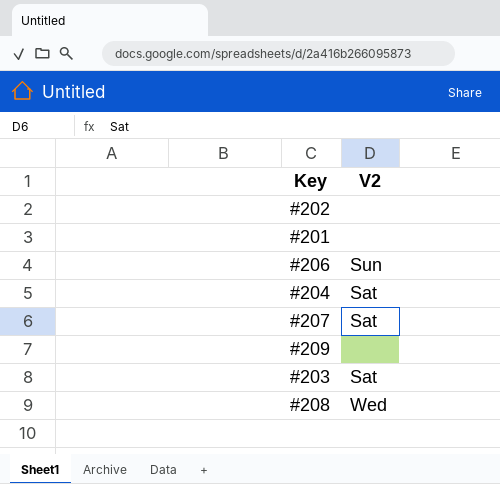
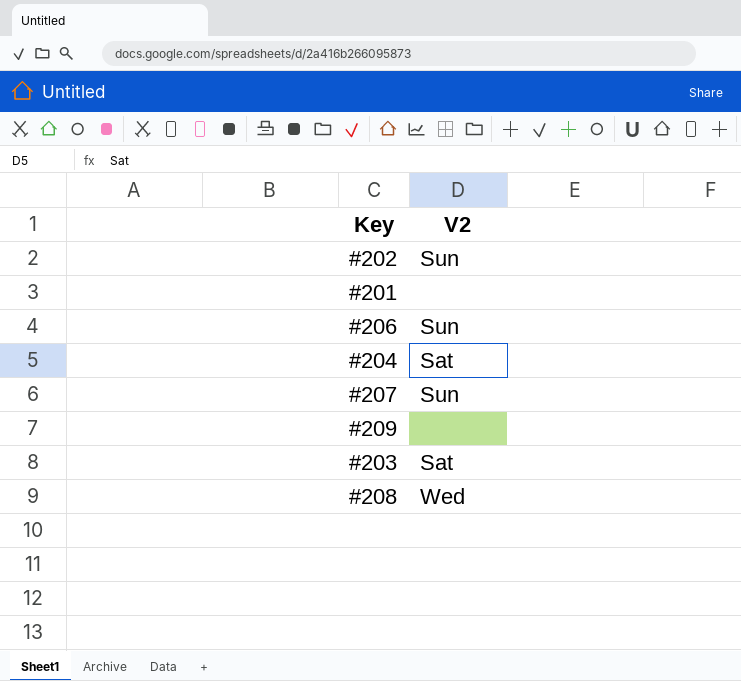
#202 | V2: none -> Sun
#207 | V2: Sat -> Sun

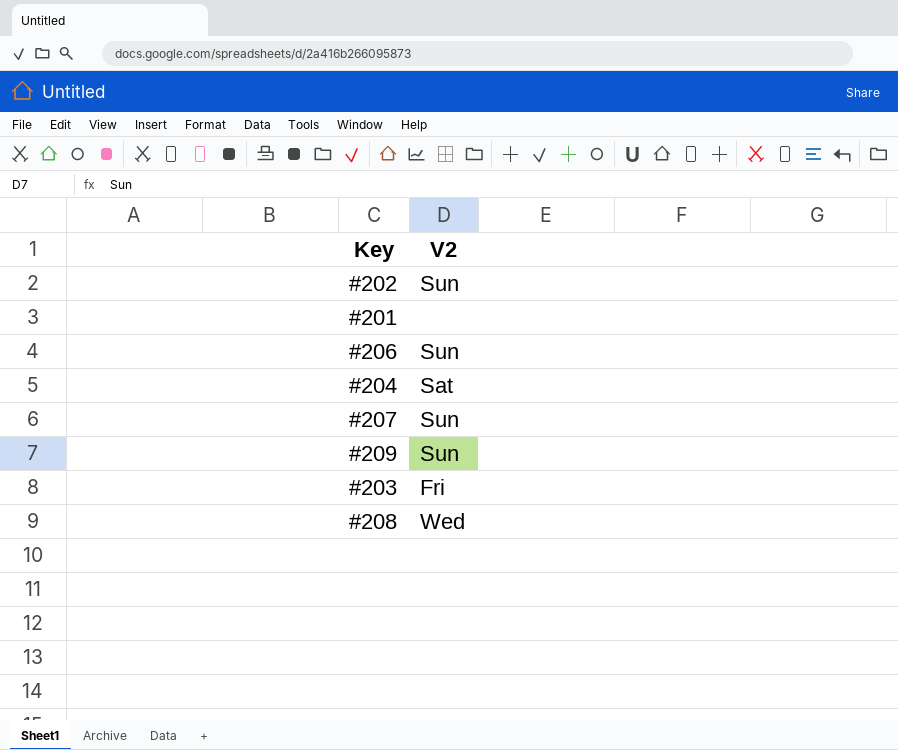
#209 | V2: none -> Sun
#203 | V2: Sat -> Fri

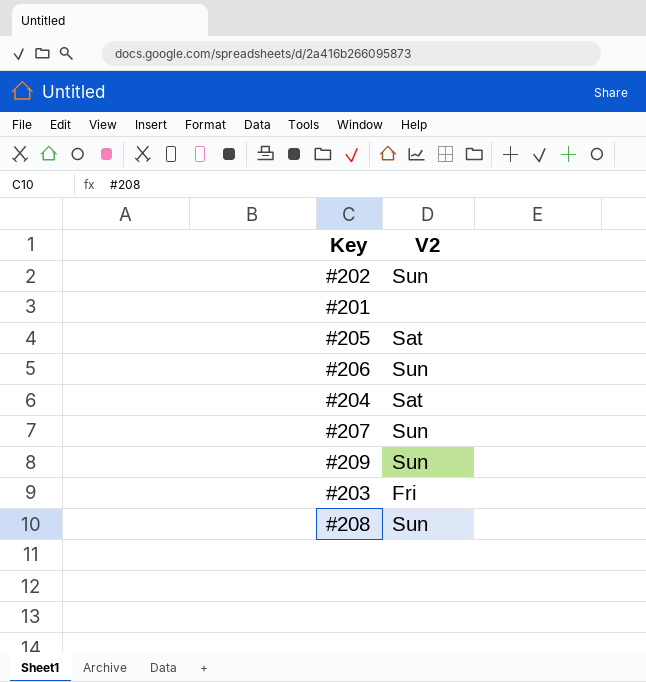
row #205: none -> Sat
#208 | V2: Wed -> Sun

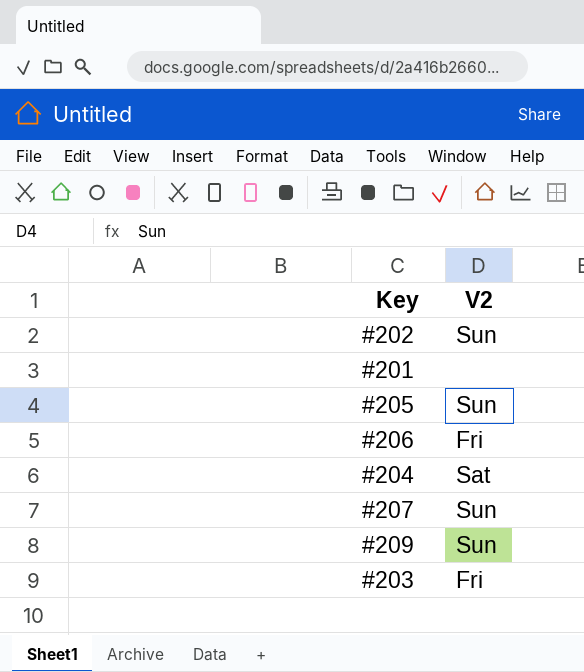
row #208: Sun -> none
#205 | V2: Sat -> Sun
#206 | V2: Sun -> Fri

